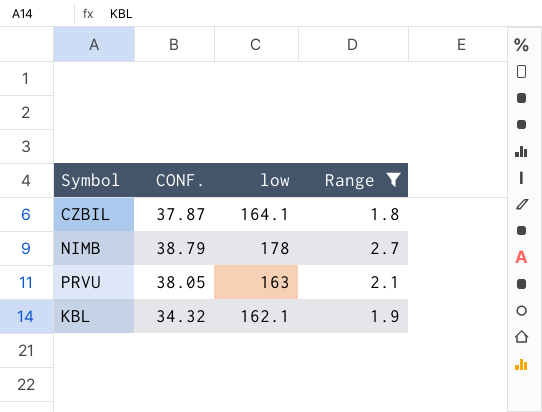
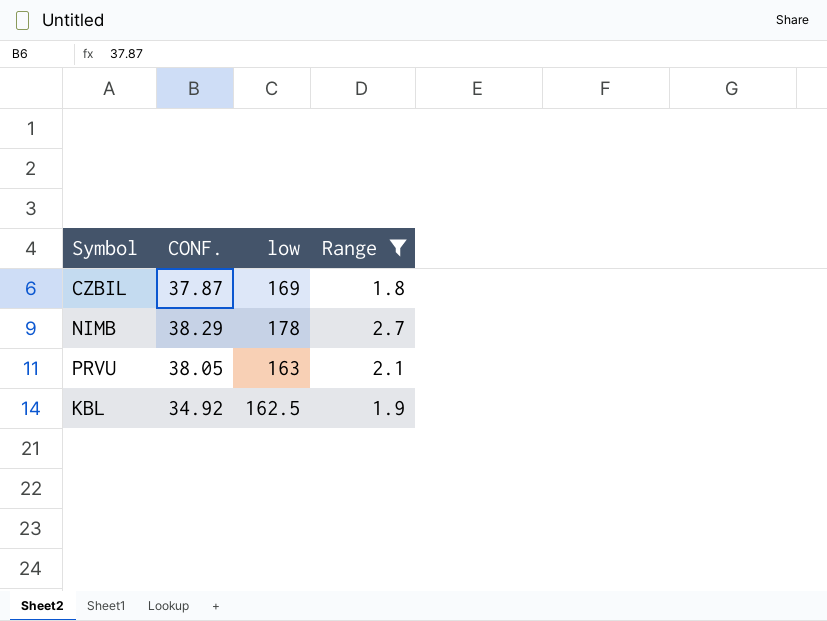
CZBIL | low: 164.1 -> 169
NIMB | CONF.: 38.79 -> 38.29
KBL | CONF.: 34.32 -> 34.92
KBL | low: 162.1 -> 162.5

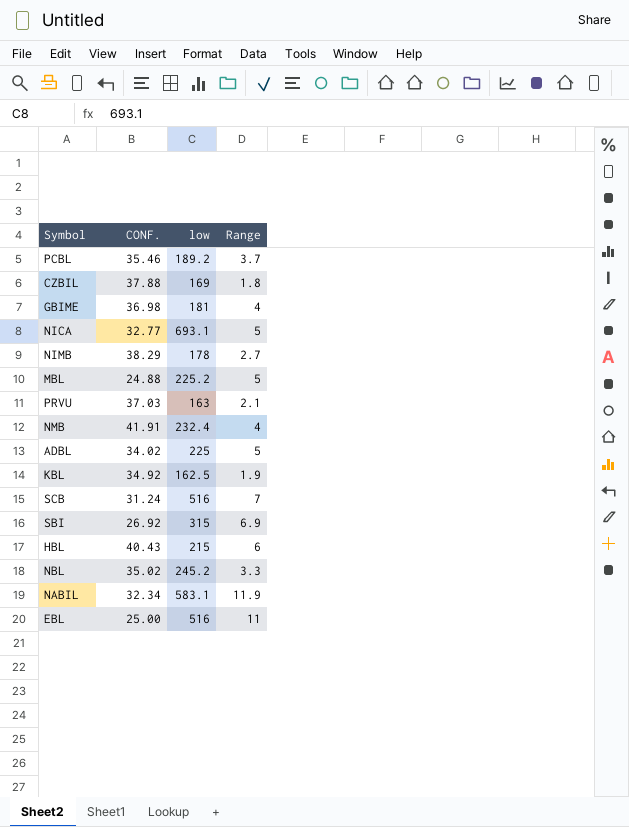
filter: Range <= 2.7 -> none
CZBIL | CONF.: 37.87 -> 37.88
PRVU | CONF.: 38.05 -> 37.03

